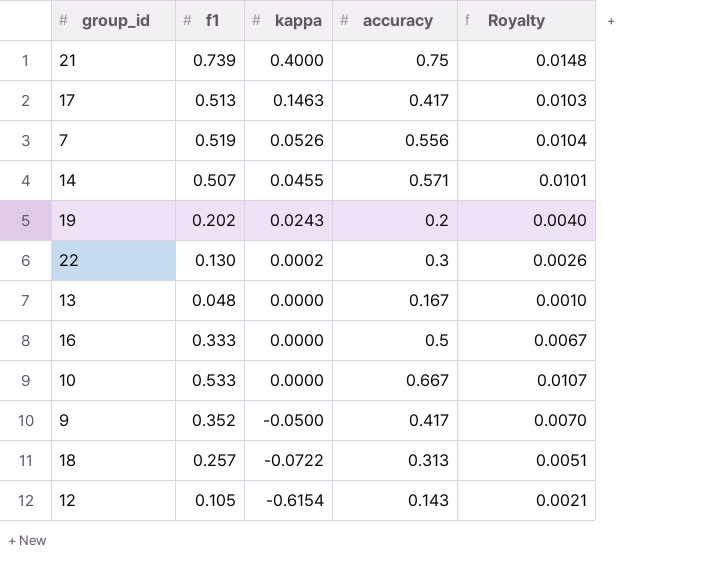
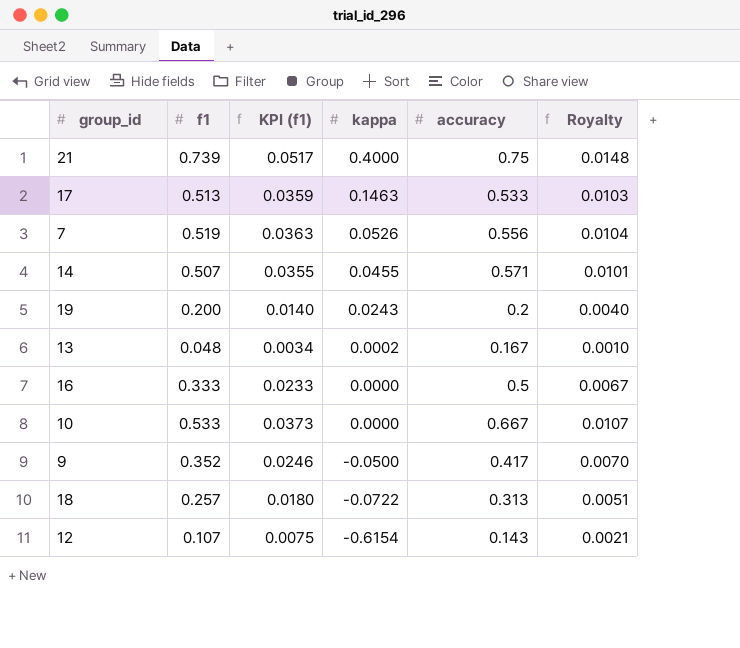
column KPI (f1) | formula: none -> [f1] * 0.07
row 22: 0.130 | 0.0002 | 0.3 | 0.0026 -> none
17 | accuracy: 0.417 -> 0.533
19 | f1: 0.202 -> 0.200
13 | kappa: 0.0000 -> 0.0002
12 | f1: 0.105 -> 0.107

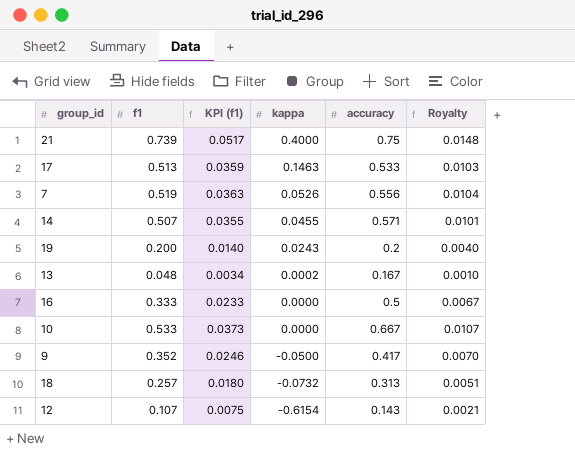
18 | kappa: -0.0722 -> -0.0732

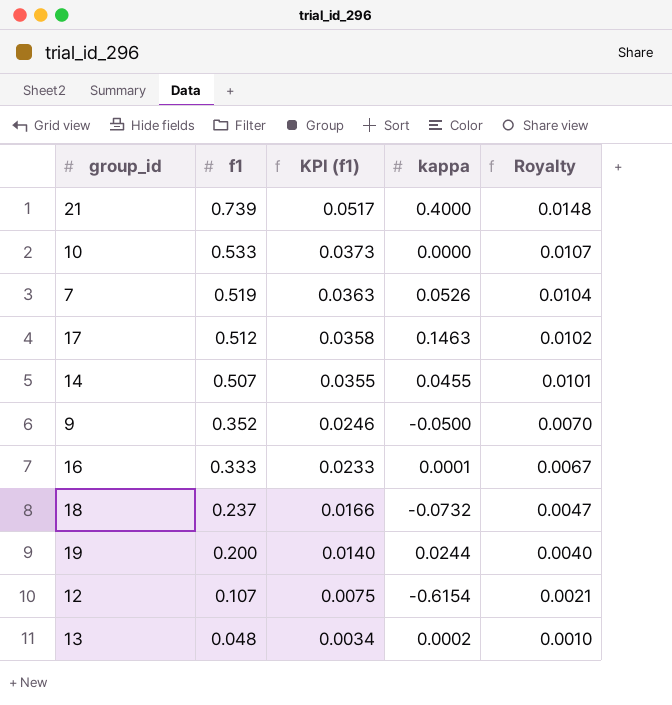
row order: kappa descending -> f1 descending
column accuracy | position: 5 -> none
17 | f1: 0.513 -> 0.512
17 | KPI (f1): 0.0359 -> 0.0358
17 | Royalty: 0.0103 -> 0.0102
16 | kappa: 0.0000 -> 0.0001
18 | f1: 0.257 -> 0.237
18 | KPI (f1): 0.0180 -> 0.0166
18 | Royalty: 0.0051 -> 0.0047
19 | kappa: 0.0243 -> 0.0244

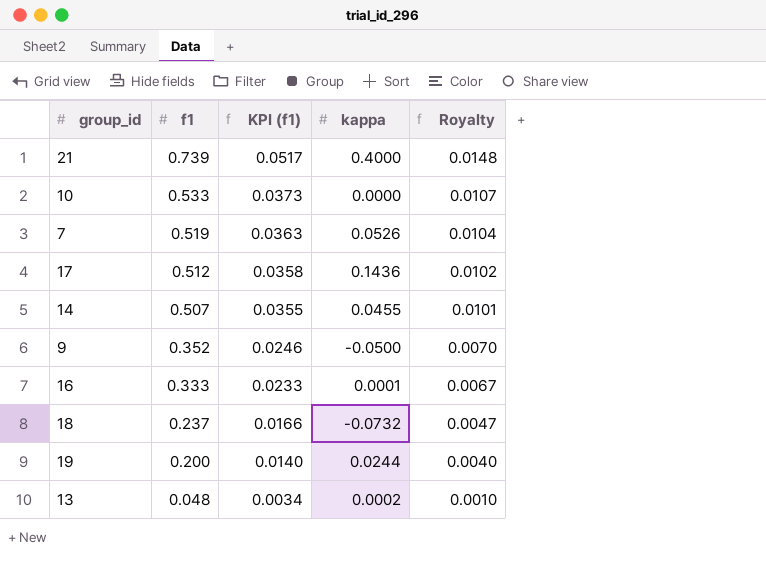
row 12: 0.107 | 0.0075 | -0.6154 | 0.0021 -> none
17 | kappa: 0.1463 -> 0.1436

